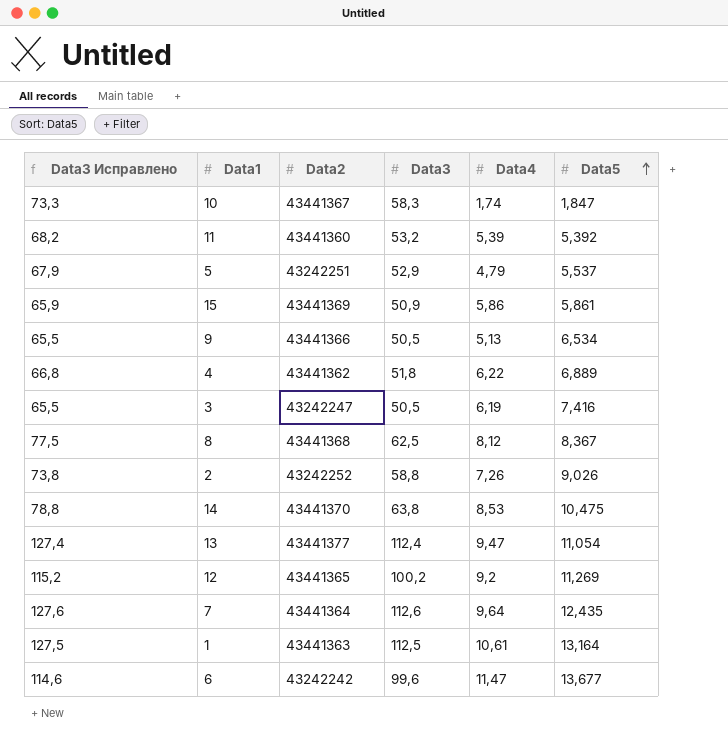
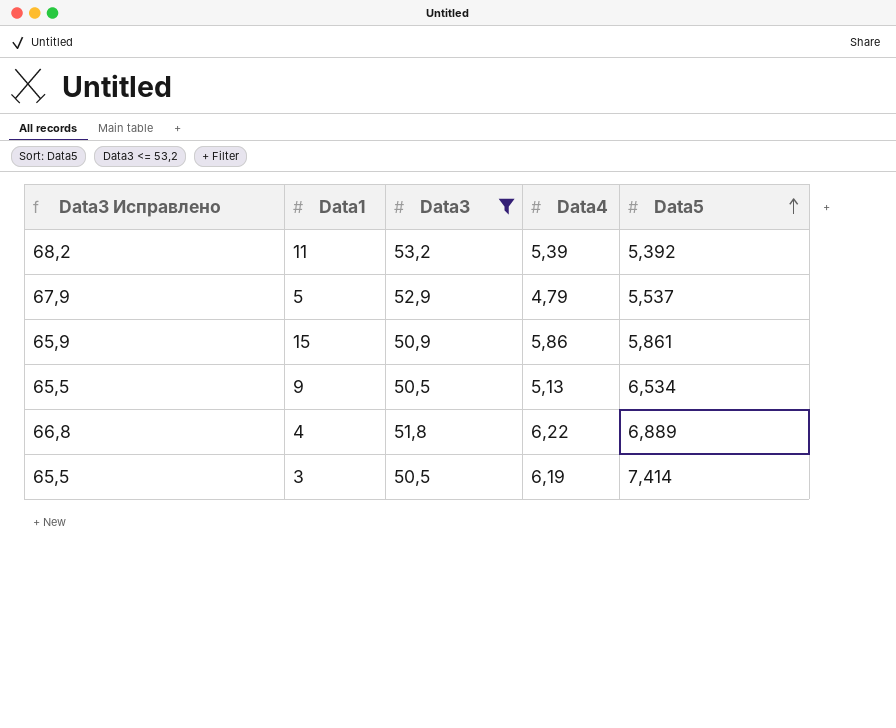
filter: none -> Data3 <= 53,2
column Data2 | position: 3 -> none
3 | Data5: 7,416 -> 7,414

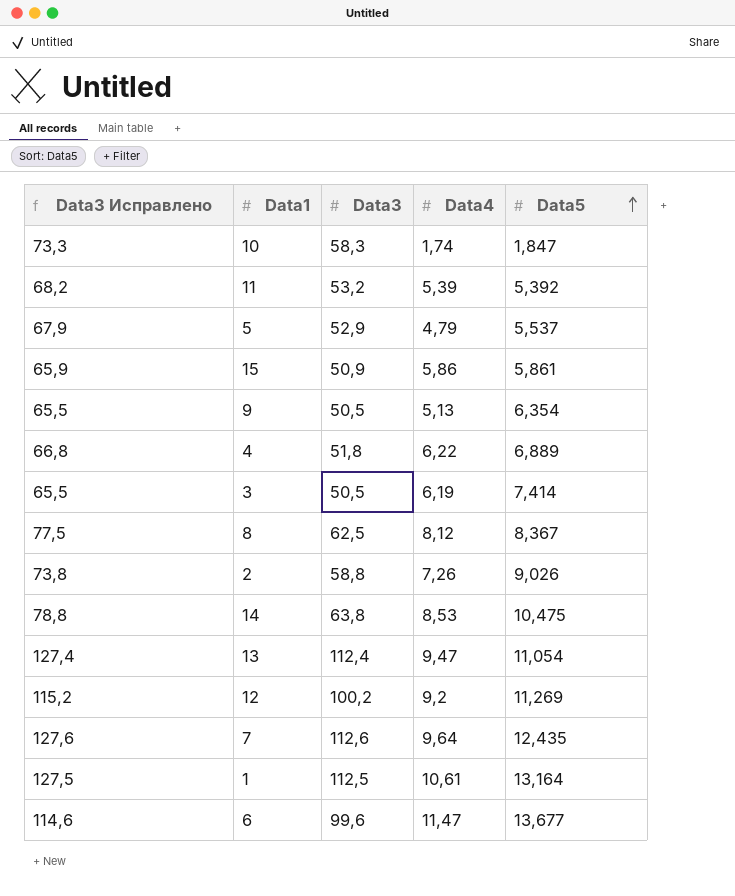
filter: Data3 <= 53,2 -> none
9 | Data5: 6,534 -> 6,354

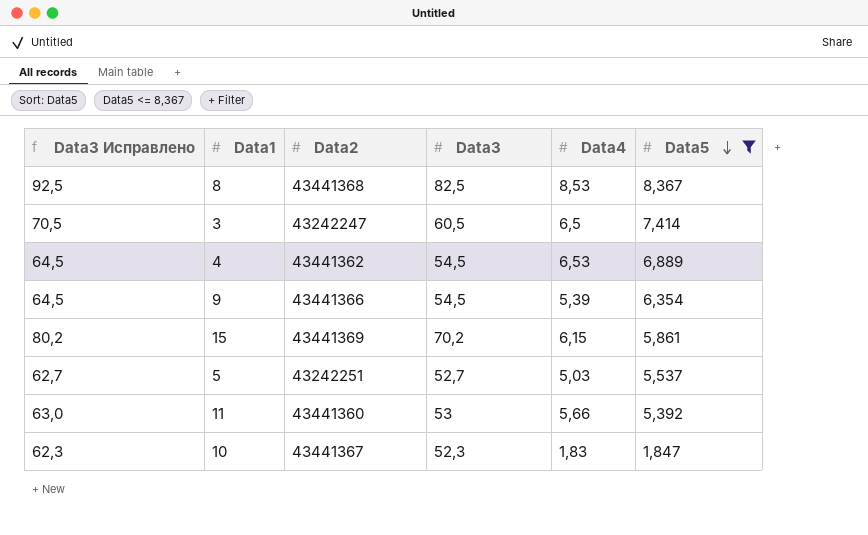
filter: none -> Data5 <= 8,367
row order: Data5 ascending -> Data5 descending
column Data3 Исправлено | formula: [Data3] + 15 -> [Data3] + 10
column Data2 | position: none -> 3
8 | Data3: 62,5 -> 82,5
8 | Data4: 8,12 -> 8,53
3 | Data3: 50,5 -> 60,5
3 | Data4: 6,19 -> 6,5
4 | Data3: 51,8 -> 54,5
4 | Data4: 6,22 -> 6,53
9 | Data3: 50,5 -> 54,5
9 | Data4: 5,13 -> 5,39
15 | Data3: 50,9 -> 70,2
15 | Data4: 5,86 -> 6,15
5 | Data3: 52,9 -> 52,7
5 | Data4: 4,79 -> 5,03
11 | Data3: 53,2 -> 53
11 | Data4: 5,39 -> 5,66
10 | Data3: 58,3 -> 52,3
10 | Data4: 1,74 -> 1,83

